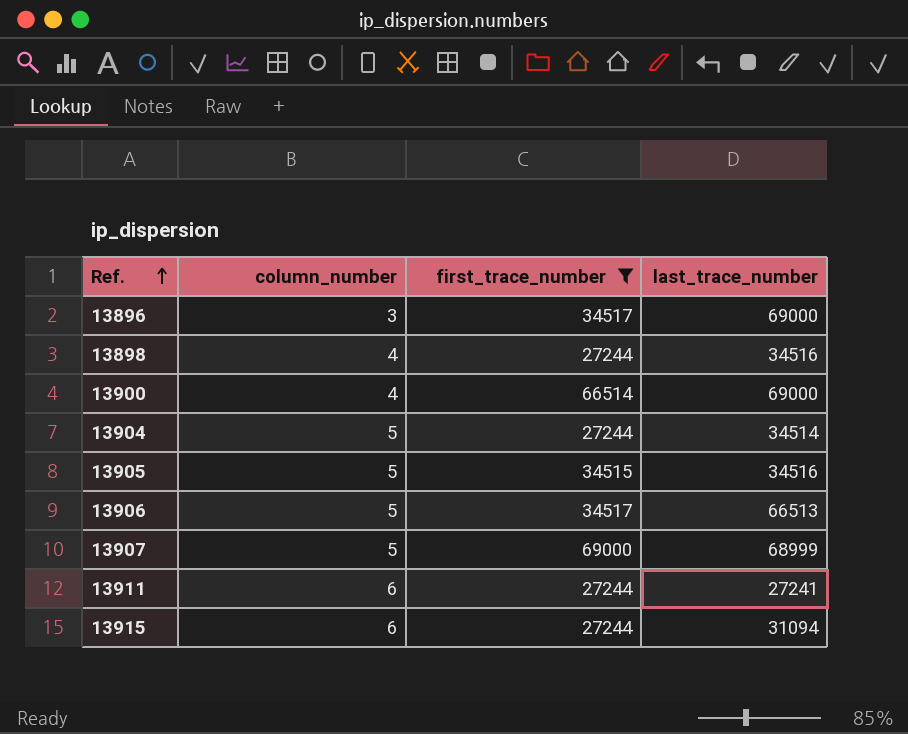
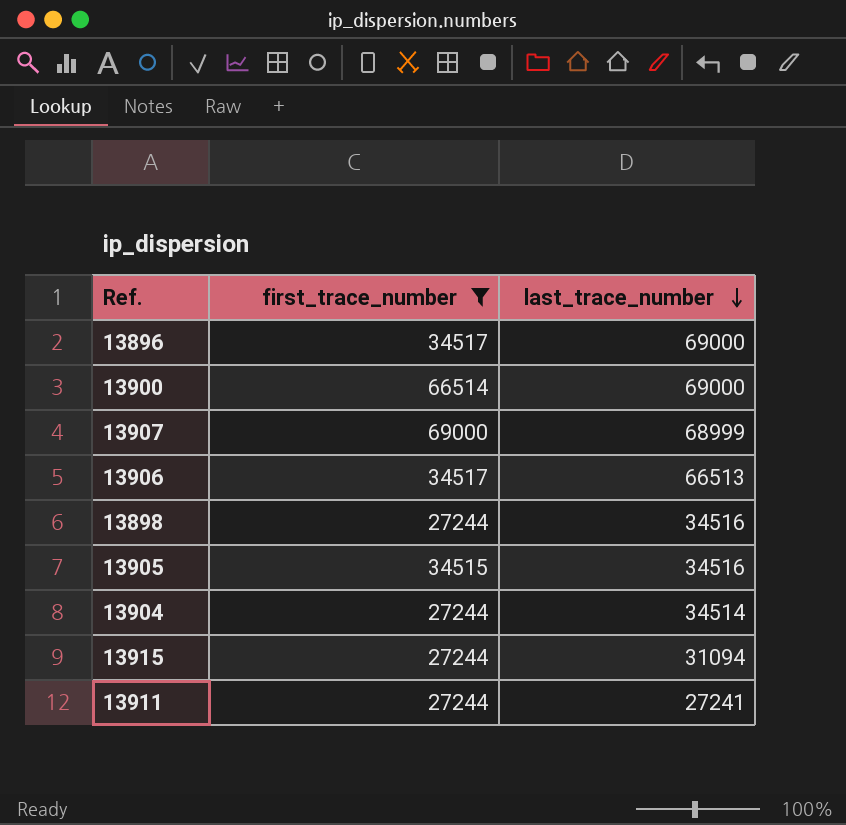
row order: Ref. ascending -> last_trace_number descending
column column_number | position: 2 -> none

